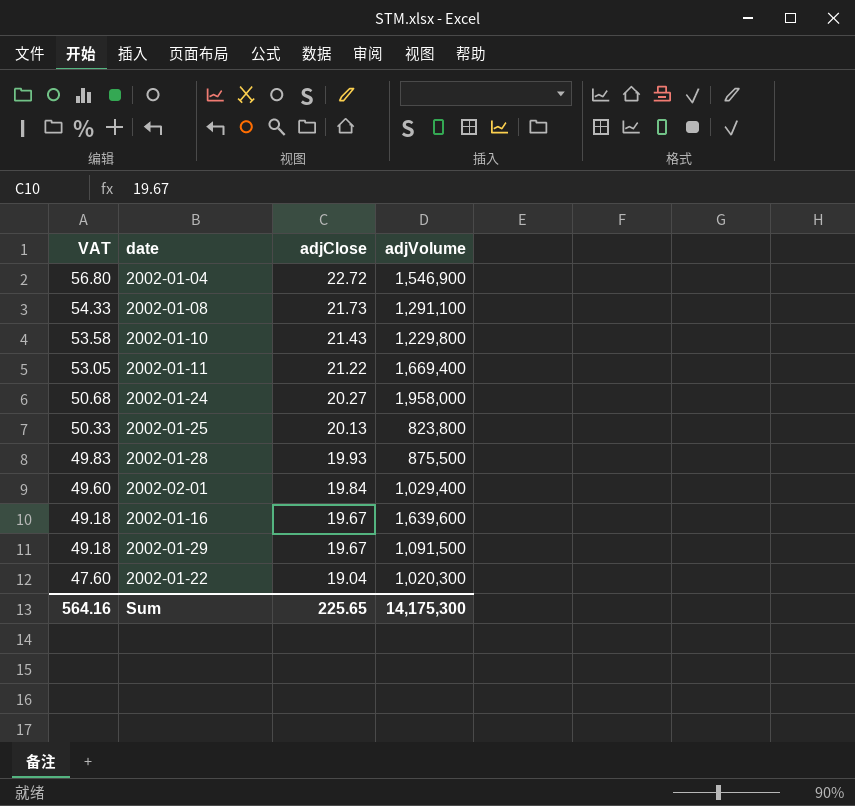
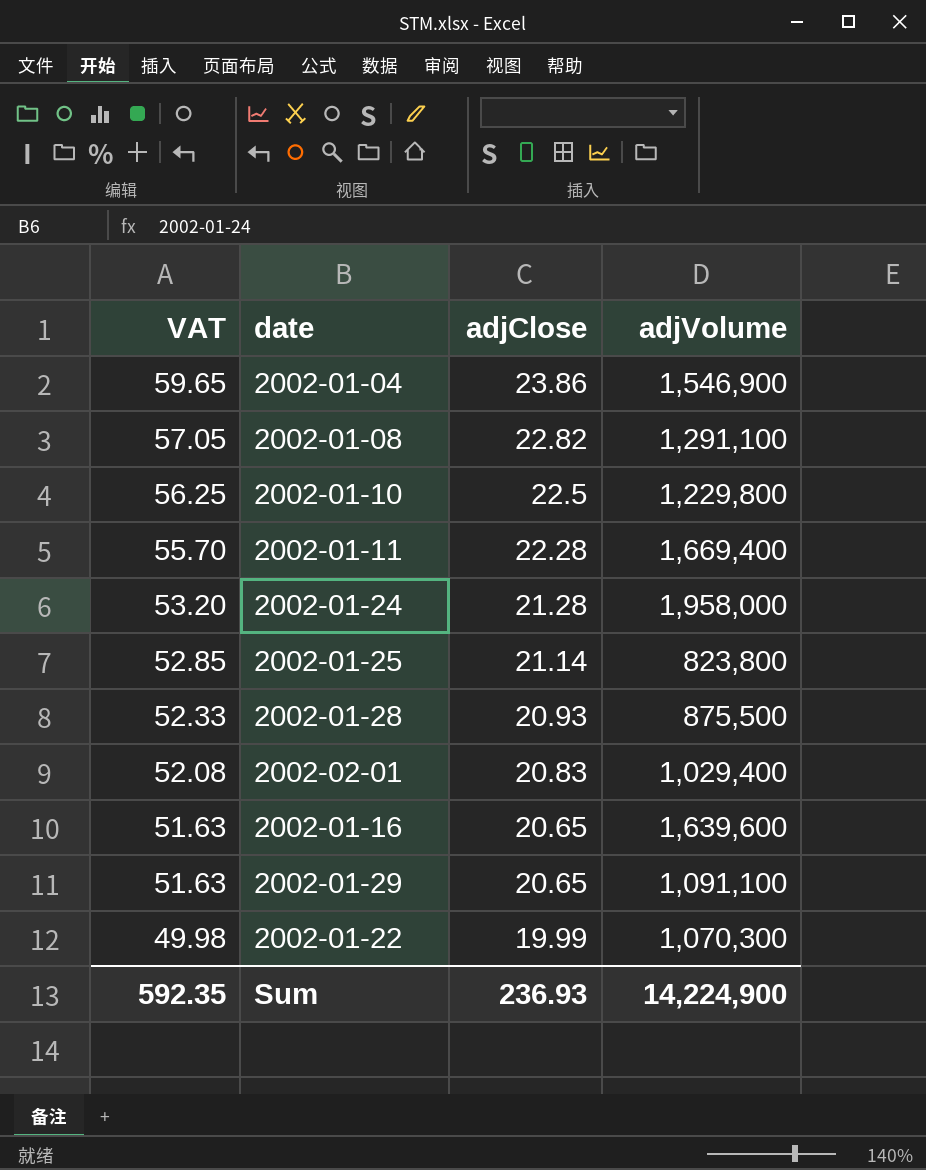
2002-01-04 | VAT: 56.80 -> 59.65
2002-01-04 | adjClose: 22.72 -> 23.86
2002-01-08 | VAT: 54.33 -> 57.05
2002-01-08 | adjClose: 21.73 -> 22.82
2002-01-10 | VAT: 53.58 -> 56.25
2002-01-10 | adjClose: 21.43 -> 22.5
2002-01-11 | VAT: 53.05 -> 55.70
2002-01-11 | adjClose: 21.22 -> 22.28
2002-01-24 | VAT: 50.68 -> 53.20
2002-01-24 | adjClose: 20.27 -> 21.28
2002-01-25 | VAT: 50.33 -> 52.85
2002-01-25 | adjClose: 20.13 -> 21.14
2002-01-28 | VAT: 49.83 -> 52.33
2002-01-28 | adjClose: 19.93 -> 20.93
2002-02-01 | VAT: 49.60 -> 52.08
2002-02-01 | adjClose: 19.84 -> 20.83
2002-01-16 | VAT: 49.18 -> 51.63
2002-01-16 | adjClose: 19.67 -> 20.65
2002-01-29 | VAT: 49.18 -> 51.63
2002-01-29 | adjClose: 19.67 -> 20.65
2002-01-29 | adjVolume: 1,091,500 -> 1,091,100
2002-01-22 | VAT: 47.60 -> 49.98
2002-01-22 | adjClose: 19.04 -> 19.99
2002-01-22 | adjVolume: 1,020,300 -> 1,070,300
Sum | VAT: 564.16 -> 592.35
Sum | adjClose: 225.65 -> 236.93
Sum | adjVolume: 14,175,300 -> 14,224,900

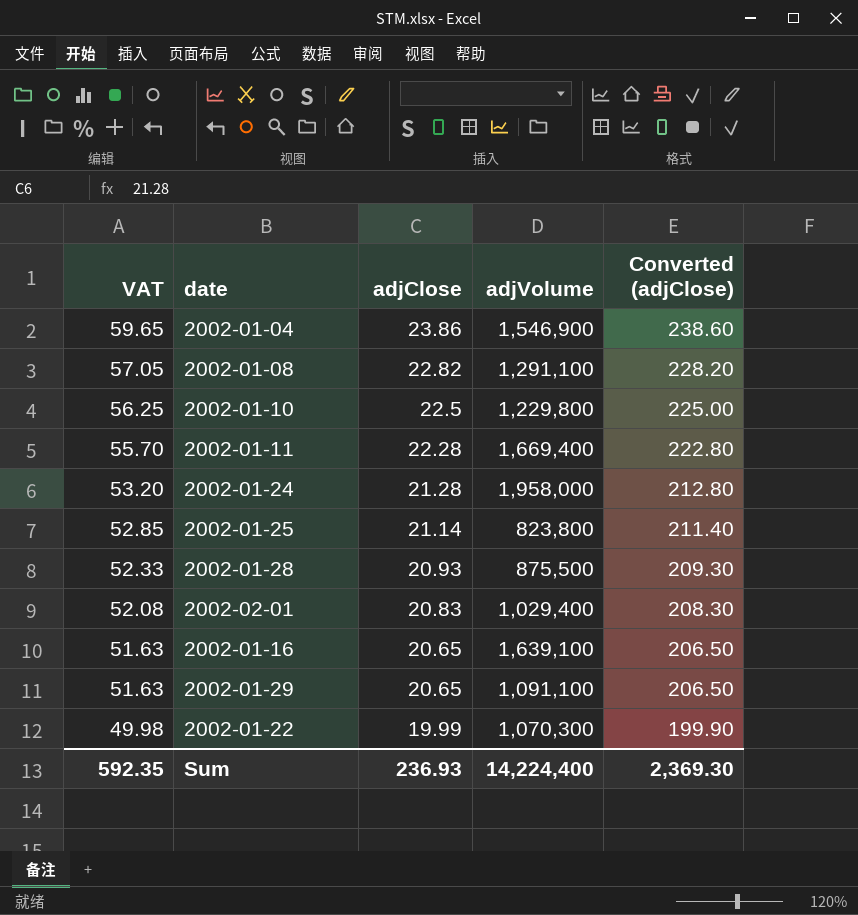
column Converted (adjClose) | formula: none -> [adjClose] * 10
2002-01-16 | adjVolume: 1,639,600 -> 1,639,100
Sum | adjVolume: 14,224,900 -> 14,224,400

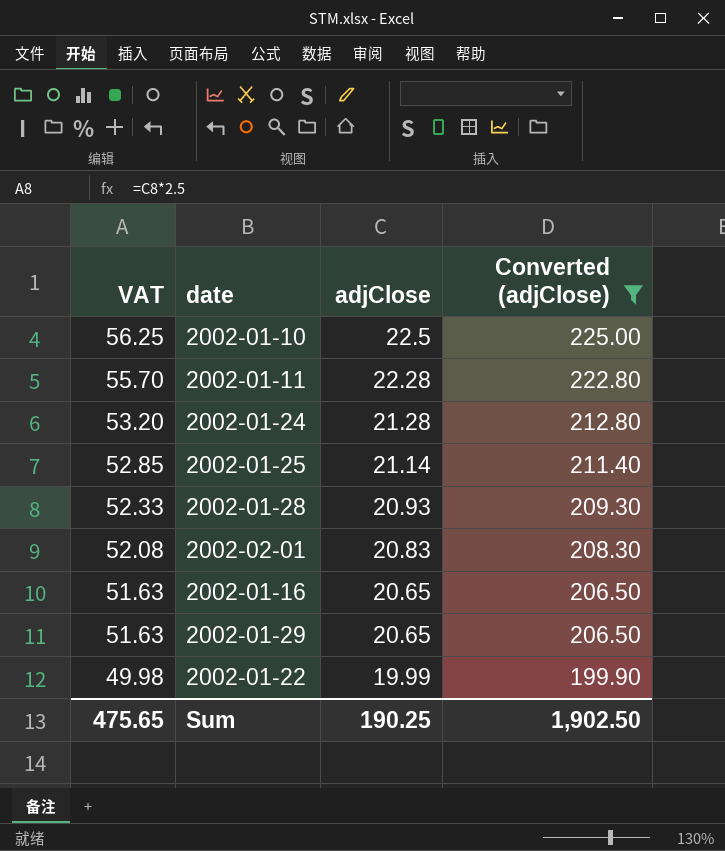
filter: none -> Converted (adjClose) <= 225.00
column adjVolume | position: 4 -> none
Sum | VAT: 592.35 -> 475.65
Sum | adjClose: 236.93 -> 190.25
Sum | Converted (adjClose): 2,369.30 -> 1,902.50

